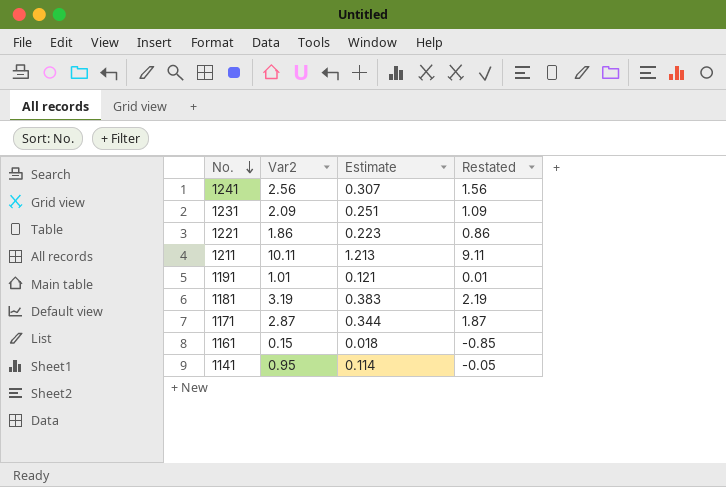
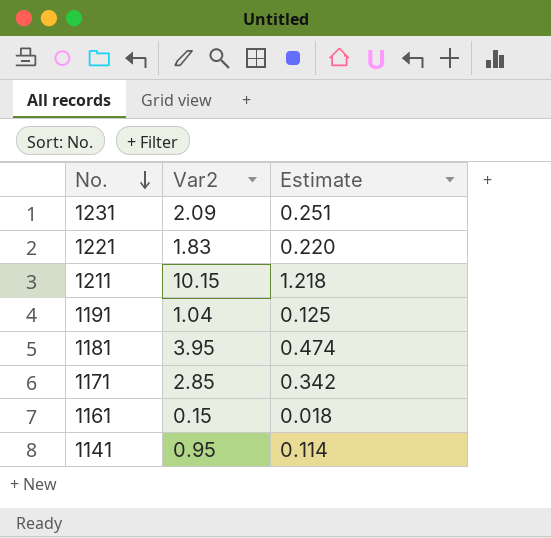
column Restated | formula: [Var2] - 1 -> none
row 1241: 2.56 | 0.307 | 1.56 -> none
1221 | Var2: 1.86 -> 1.83
1221 | Estimate: 0.223 -> 0.220
1211 | Var2: 10.11 -> 10.15
1211 | Estimate: 1.213 -> 1.218
1191 | Var2: 1.01 -> 1.04
1191 | Estimate: 0.121 -> 0.125
1181 | Var2: 3.19 -> 3.95
1181 | Estimate: 0.383 -> 0.474
1171 | Var2: 2.87 -> 2.85
1171 | Estimate: 0.344 -> 0.342

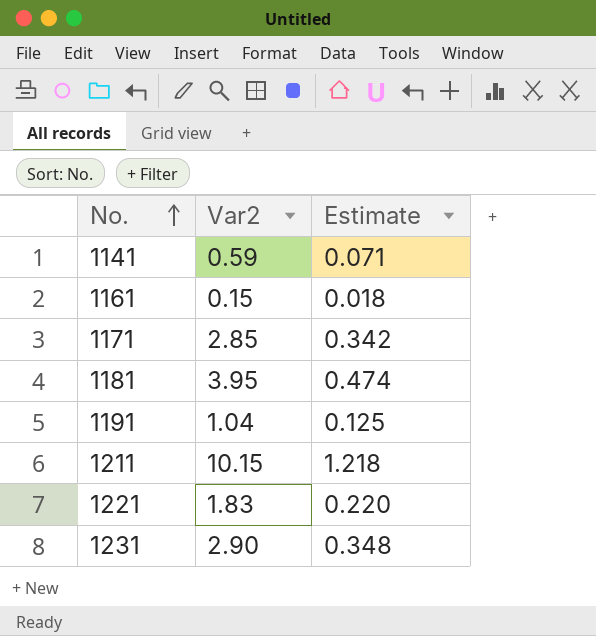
row order: No. descending -> No. ascending
1141 | Var2: 0.95 -> 0.59
1141 | Estimate: 0.114 -> 0.071
1231 | Var2: 2.09 -> 2.90
1231 | Estimate: 0.251 -> 0.348

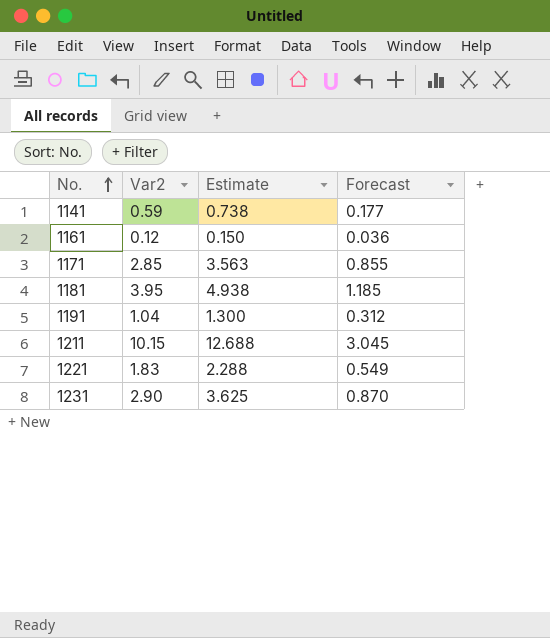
column Estimate | formula: [Var2] * 0.12 -> [Var2] * 1.25
column Forecast | formula: none -> [Var2] * 0.3
1161 | Var2: 0.15 -> 0.12

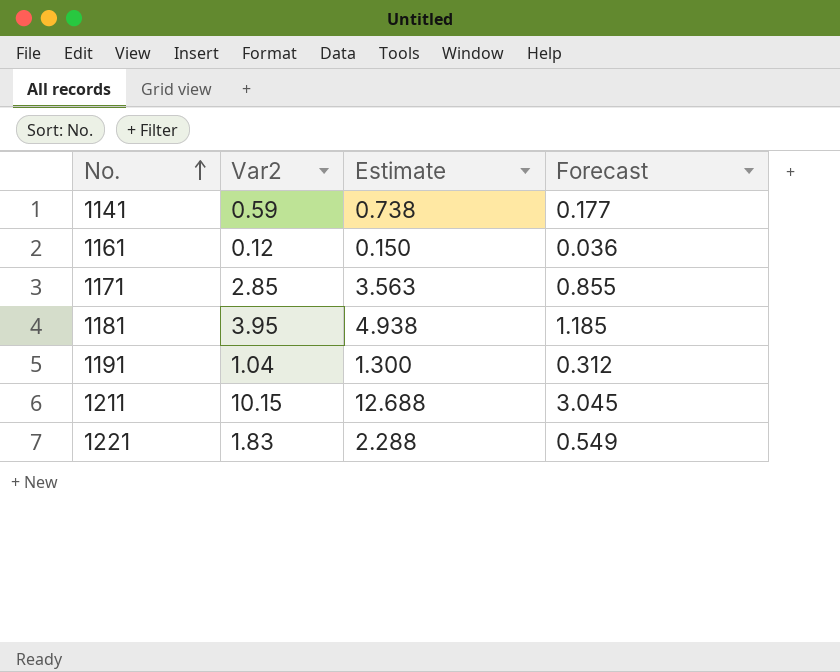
row 1231: 2.90 | 3.625 | 0.870 -> none

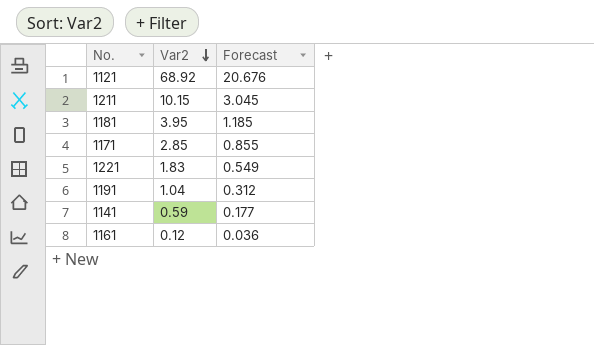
row order: No. ascending -> Var2 descending
column Estimate | formula: [Var2] * 1.25 -> none
row 1121: none -> 68.92 | 20.676

